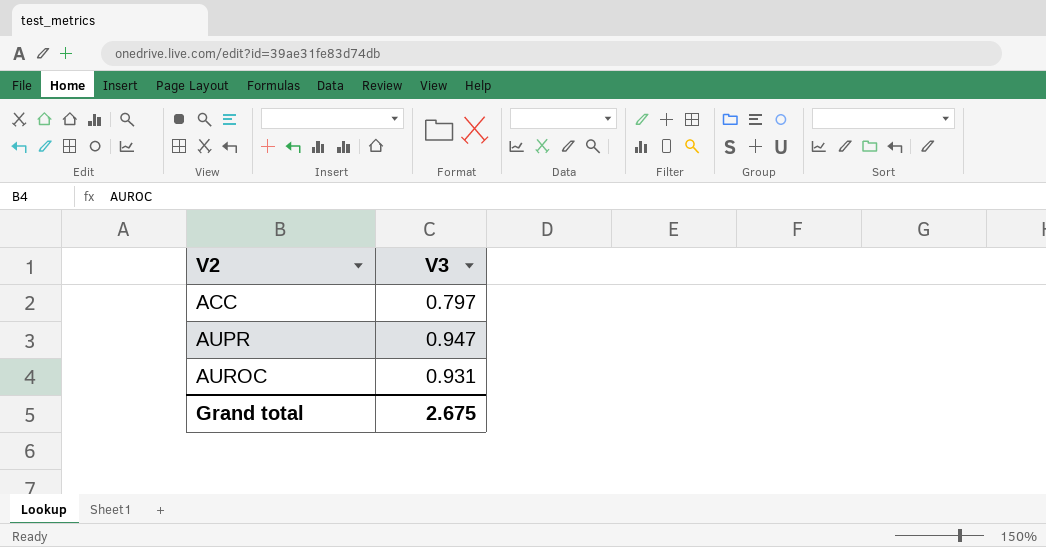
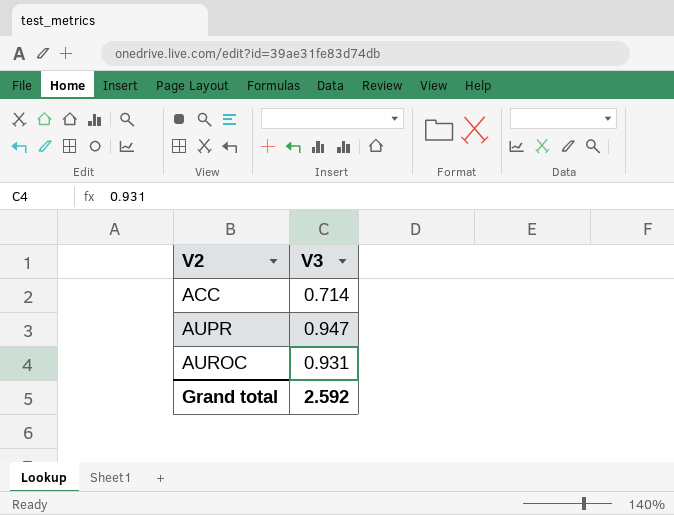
ACC | V3: 0.797 -> 0.714
Grand total | V3: 2.675 -> 2.592

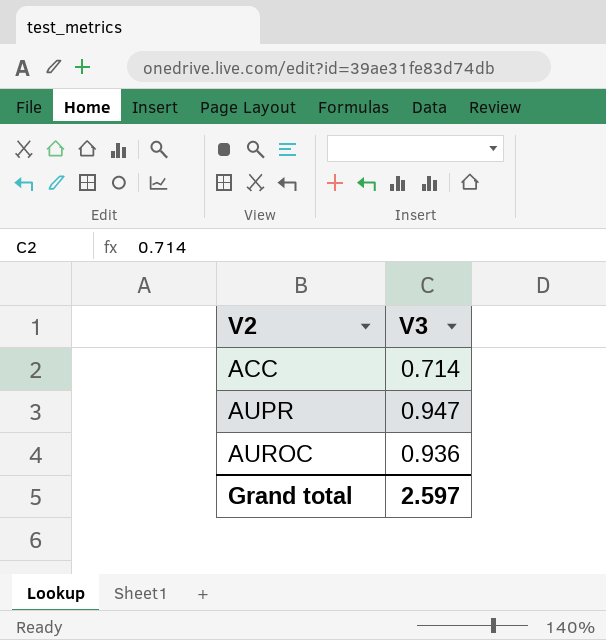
AUROC | V3: 0.931 -> 0.936
Grand total | V3: 2.592 -> 2.597

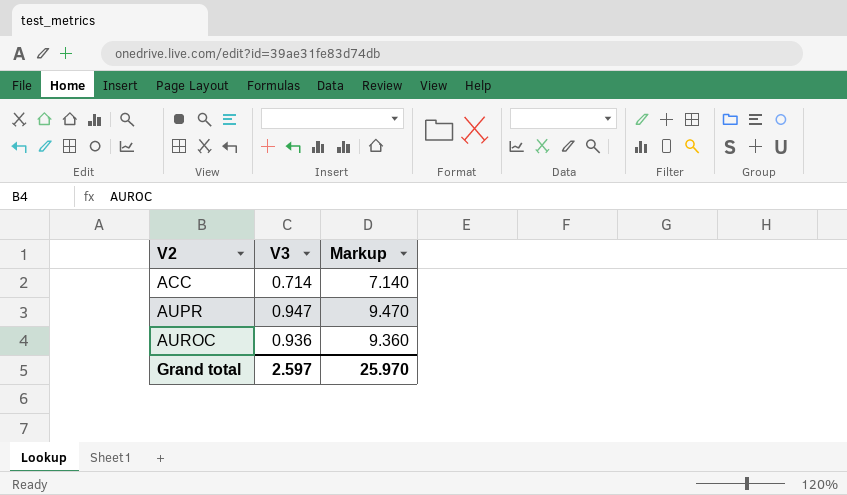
column Markup | formula: none -> [V3] * 10

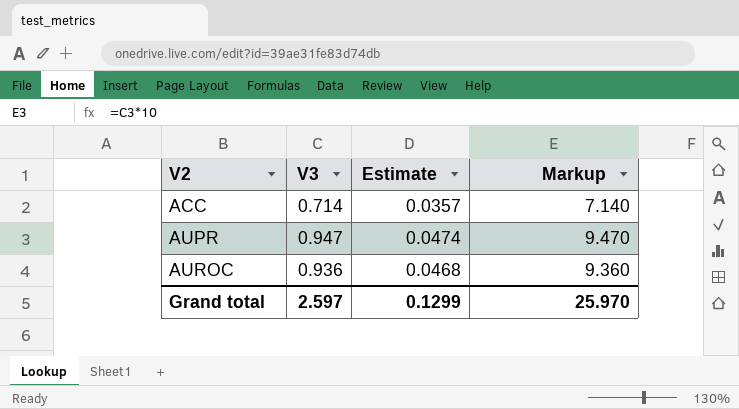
column Estimate | formula: none -> [V3] * 0.05

